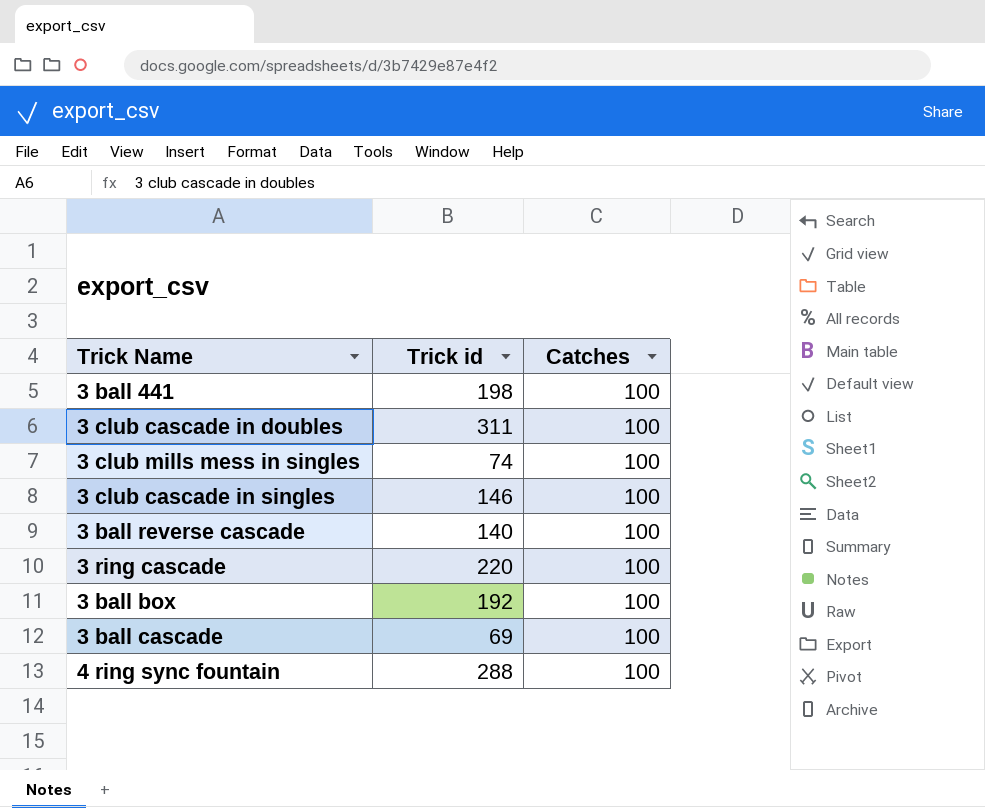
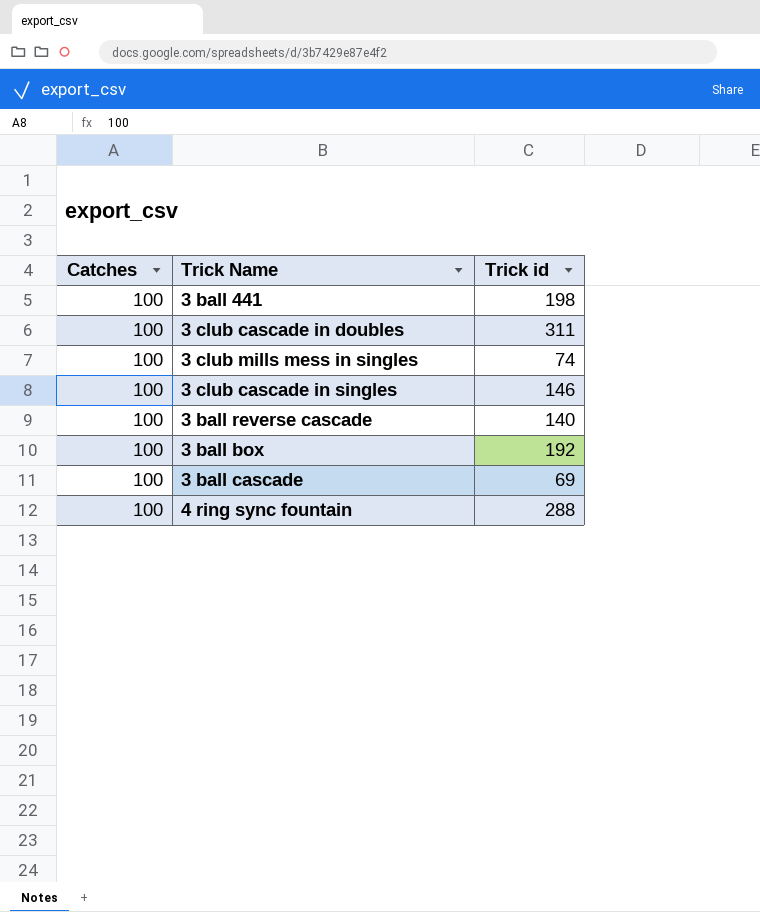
column Catches | position: 3 -> 1
row 3 ring cascade: 220 | 100 -> none

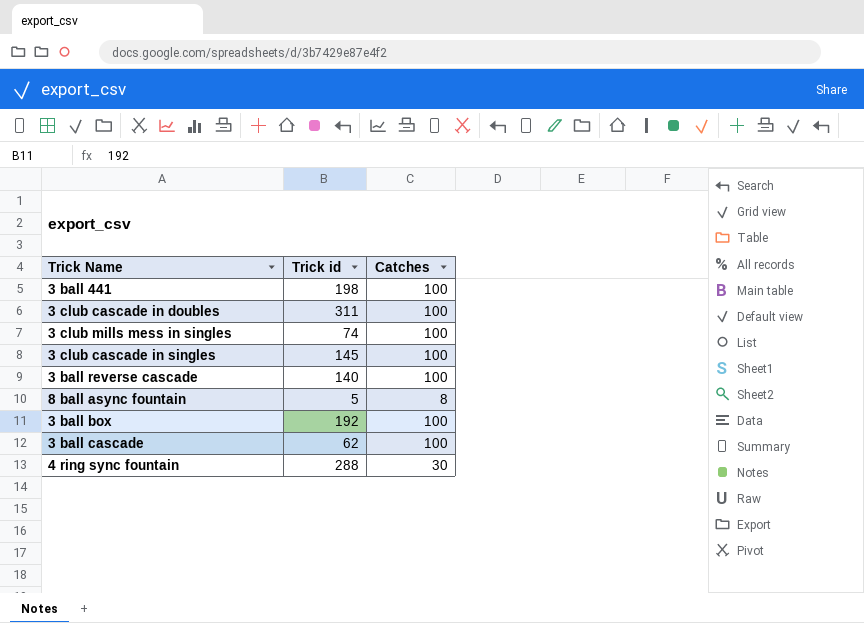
column Catches | position: 1 -> 3
3 club cascade in singles | Trick id: 146 -> 145
row 8 ball async fountain: none -> 5 | 8
3 ball cascade | Trick id: 69 -> 62
4 ring sync fountain | Catches: 100 -> 30

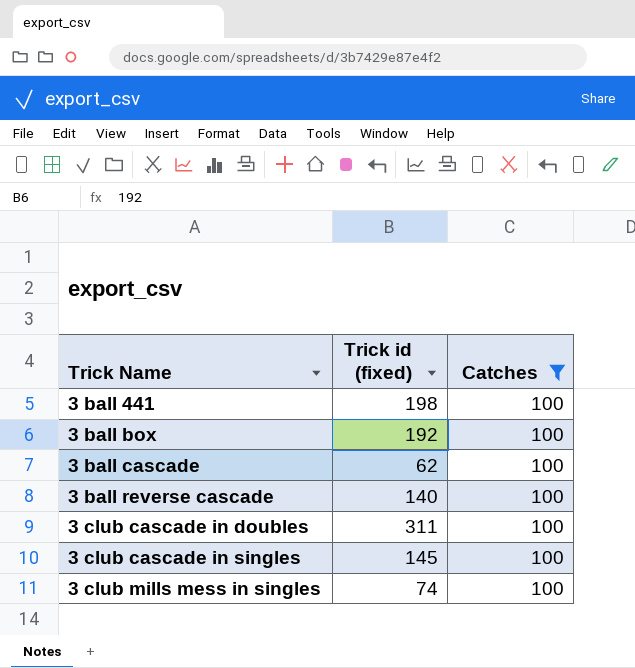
filter: none -> Catches = 100
row order: none -> Trick Name ascending
column name: Trick id -> Trick id (fixed)

